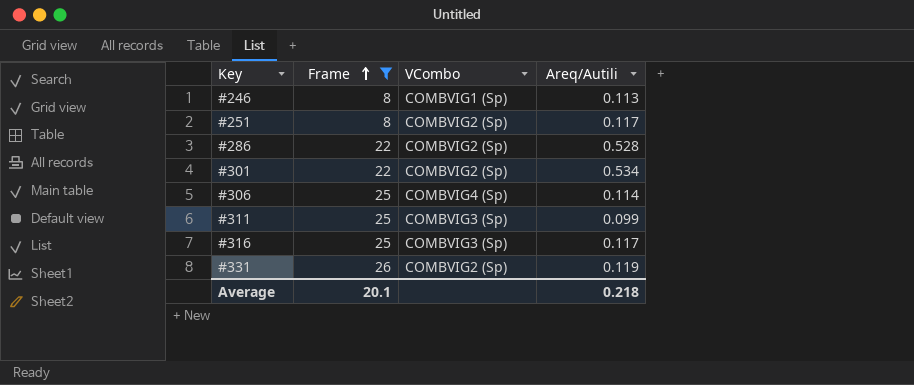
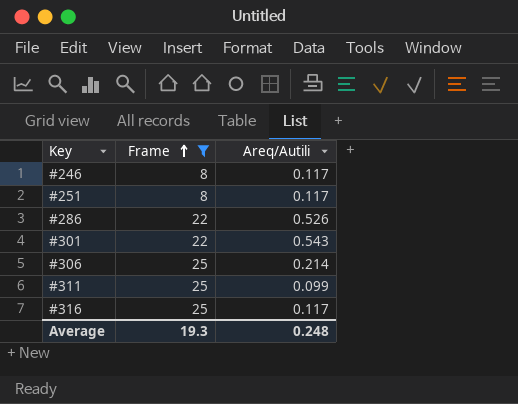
column VCombo | position: 3 -> none
row #331: 26 | COMBVIG2 (Sp) | 0.119 -> none
#246 | Areq/Autili: 0.113 -> 0.117
#286 | Areq/Autili: 0.528 -> 0.526
#301 | Areq/Autili: 0.534 -> 0.543
#306 | Areq/Autili: 0.114 -> 0.214
Average | Frame: 20.1 -> 19.3
Average | Areq/Autili: 0.218 -> 0.248

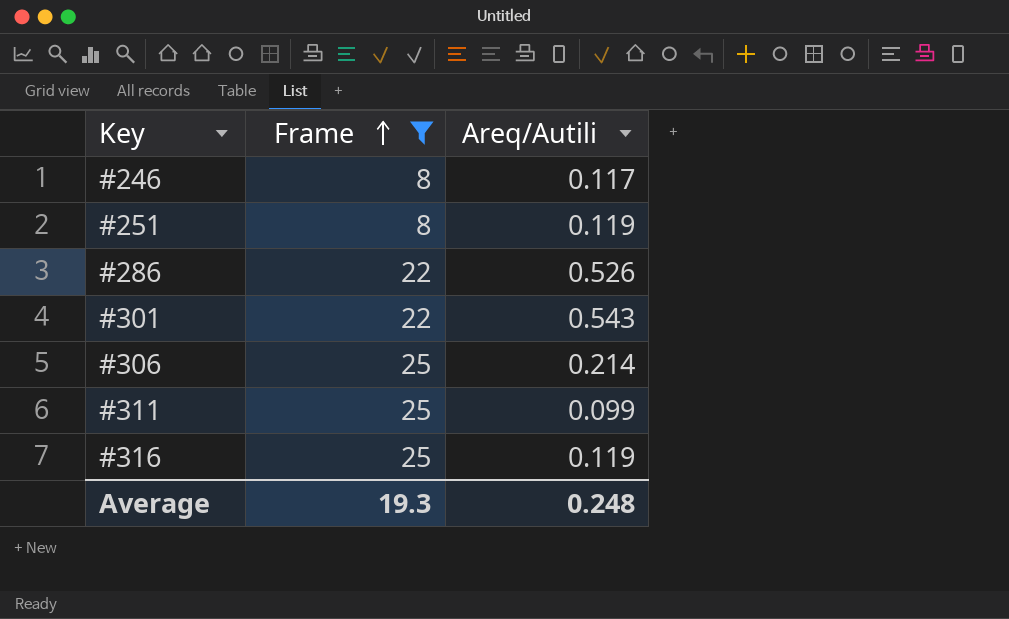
#251 | Areq/Autili: 0.117 -> 0.119
#316 | Areq/Autili: 0.117 -> 0.119

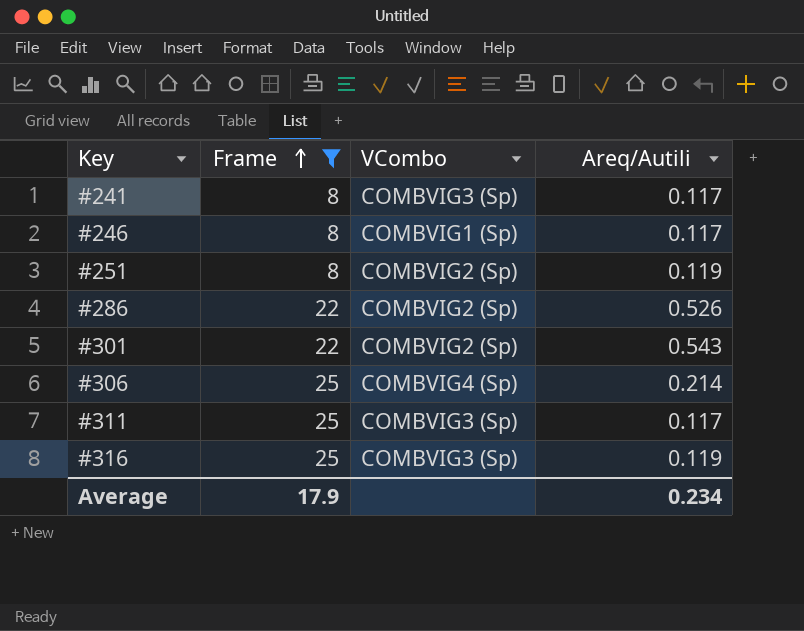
column VCombo | position: none -> 3
row #241: none -> 8 | COMBVIG3 (Sp) | 0.117
#311 | Areq/Autili: 0.099 -> 0.117
Average | Frame: 19.3 -> 17.9
Average | Areq/Autili: 0.248 -> 0.234

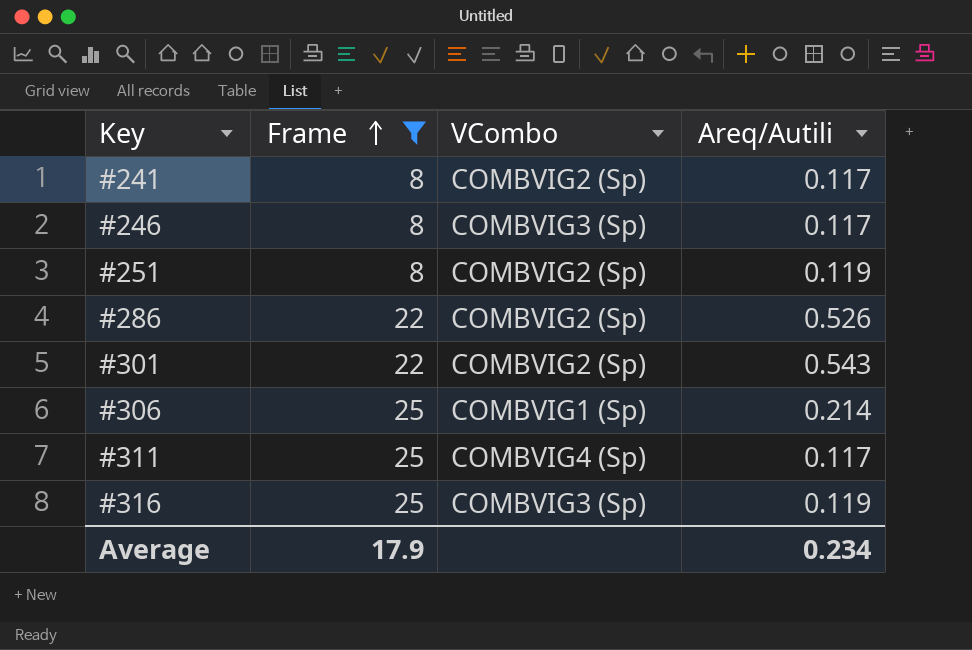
#241 | VCombo: COMBVIG3 (Sp) -> COMBVIG2 (Sp)
#246 | VCombo: COMBVIG1 (Sp) -> COMBVIG3 (Sp)
#306 | VCombo: COMBVIG4 (Sp) -> COMBVIG1 (Sp)
#311 | VCombo: COMBVIG3 (Sp) -> COMBVIG4 (Sp)

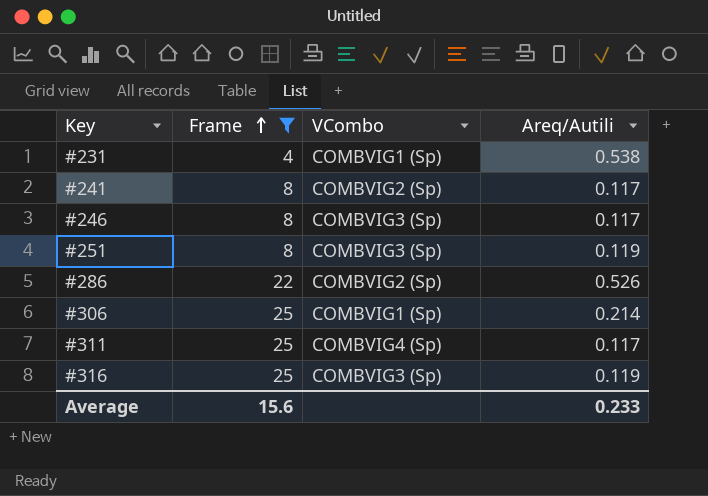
row #301: 22 | COMBVIG2 (Sp) | 0.543 -> none
row #231: none -> 4 | COMBVIG1 (Sp) | 0.538
#251 | VCombo: COMBVIG2 (Sp) -> COMBVIG3 (Sp)
Average | Frame: 17.9 -> 15.6
Average | Areq/Autili: 0.234 -> 0.233

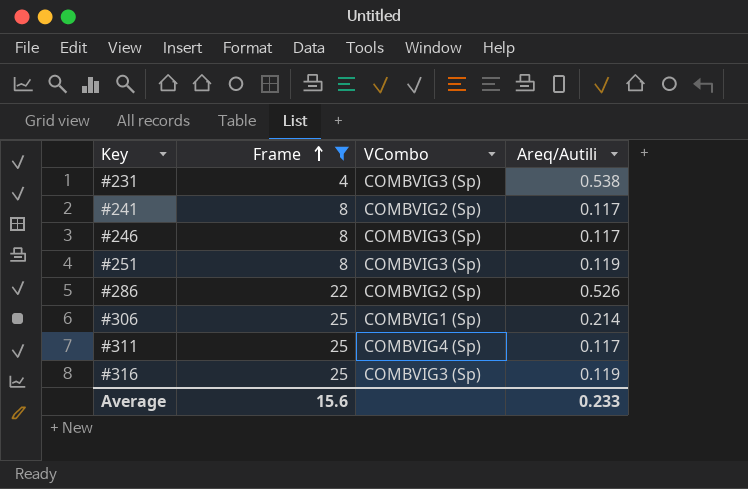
#231 | VCombo: COMBVIG1 (Sp) -> COMBVIG3 (Sp)

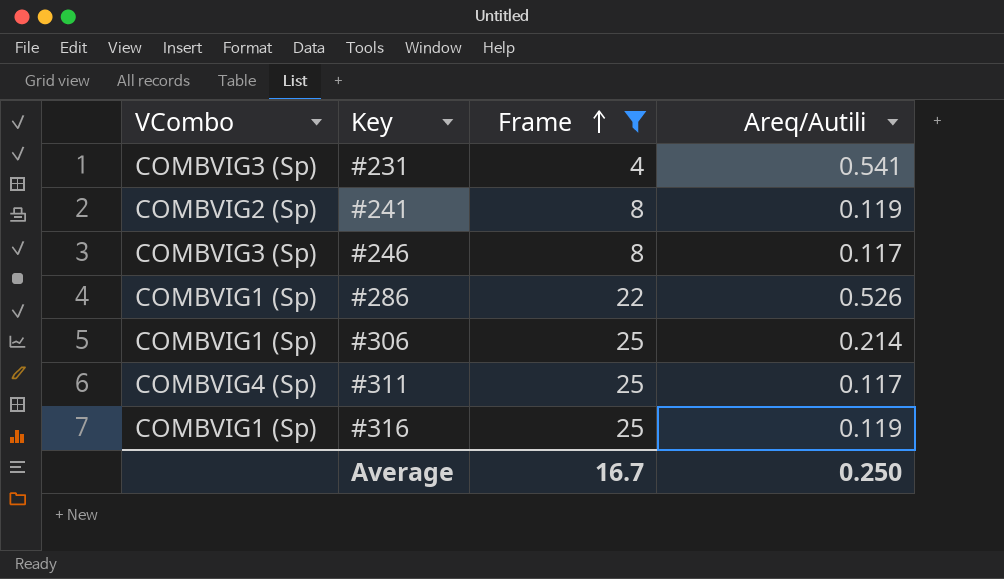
column VCombo | position: 3 -> 1
row #251: 8 | COMBVIG3 (Sp) | 0.119 -> none
#231 | Areq/Autili: 0.538 -> 0.541
#241 | Areq/Autili: 0.117 -> 0.119
#286 | VCombo: COMBVIG2 (Sp) -> COMBVIG1 (Sp)
#316 | VCombo: COMBVIG3 (Sp) -> COMBVIG1 (Sp)
Average | Frame: 15.6 -> 16.7
Average | Areq/Autili: 0.233 -> 0.250

